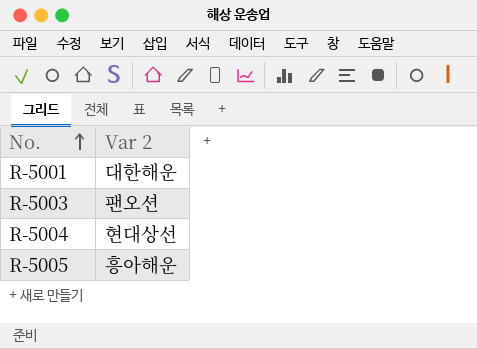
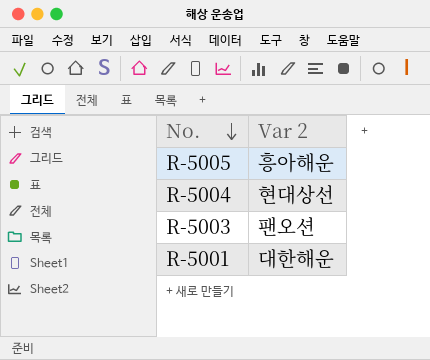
row order: No. ascending -> No. descending

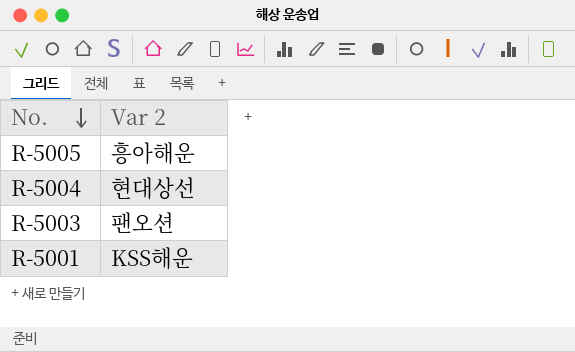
R-5001 | Var 2: 대한해운 -> KSS해운

